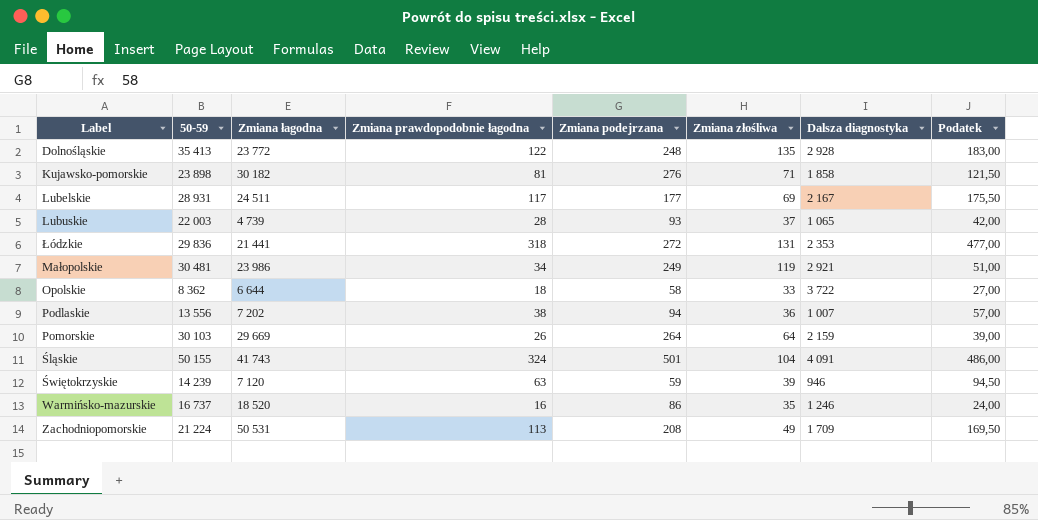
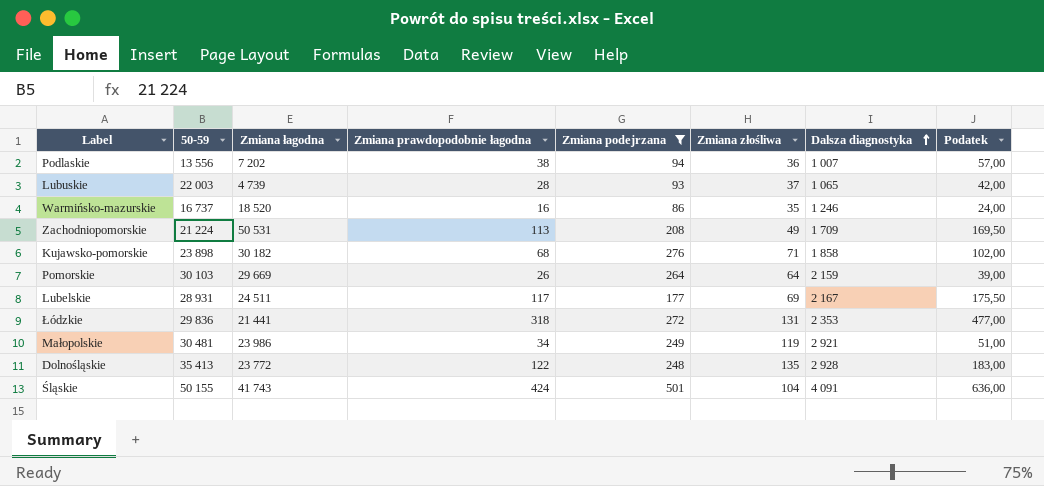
filter: none -> Zmiana podejrzana >= 86
row order: none -> Dalsza diagnostyka ascending
Kujawsko-pomorskie | Zmiana prawdopodobnie łagodna: 81 -> 68
Kujawsko-pomorskie | Podatek: 121,50 -> 102,00
Śląskie | Zmiana prawdopodobnie łagodna: 324 -> 424
Śląskie | Podatek: 486,00 -> 636,00

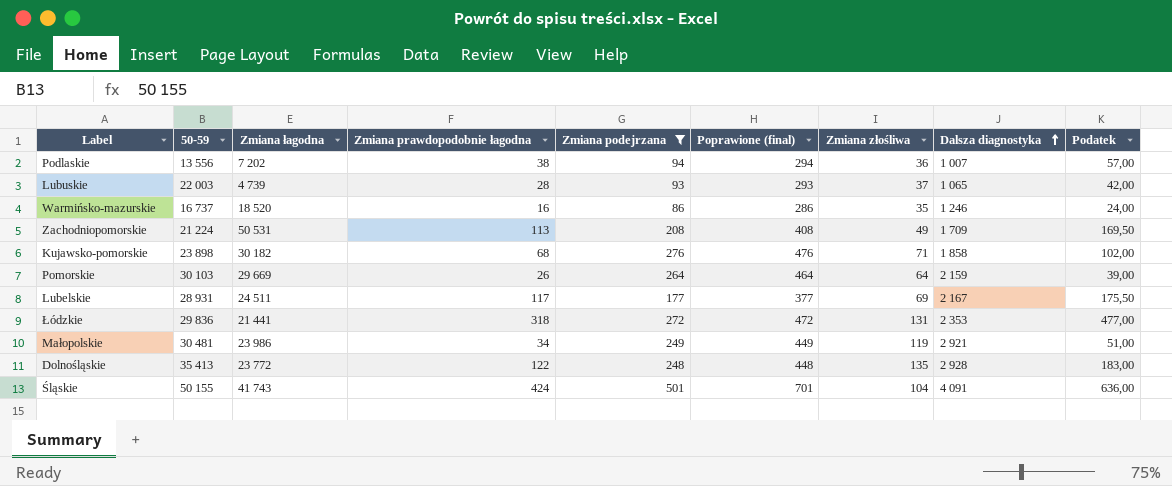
column Poprawione (final) | formula: none -> [Zmiana podejrzana] + 200

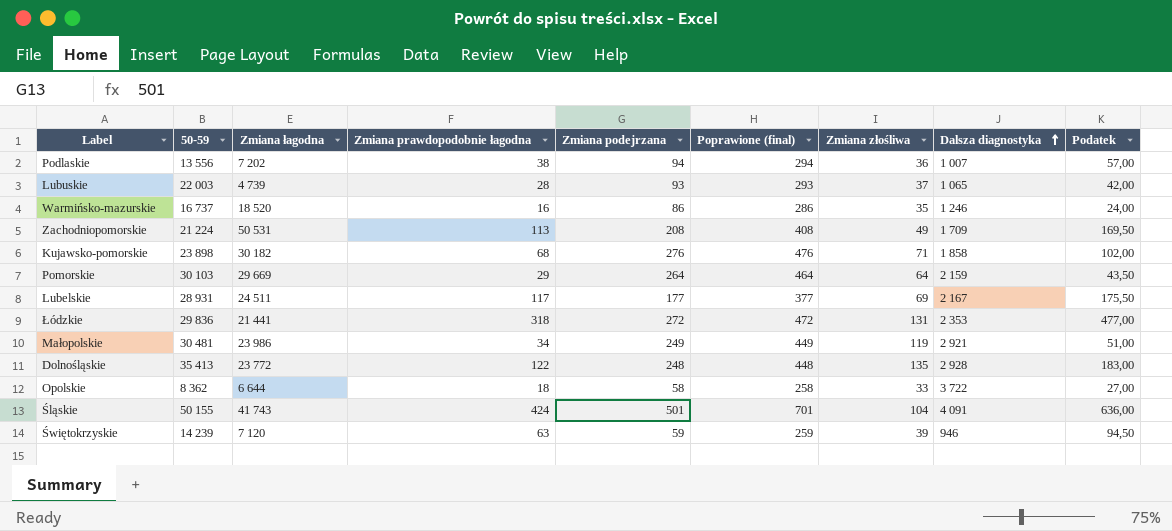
filter: Zmiana podejrzana >= 86 -> none
Pomorskie | Zmiana prawdopodobnie łagodna: 26 -> 29
Pomorskie | Podatek: 39,00 -> 43,50

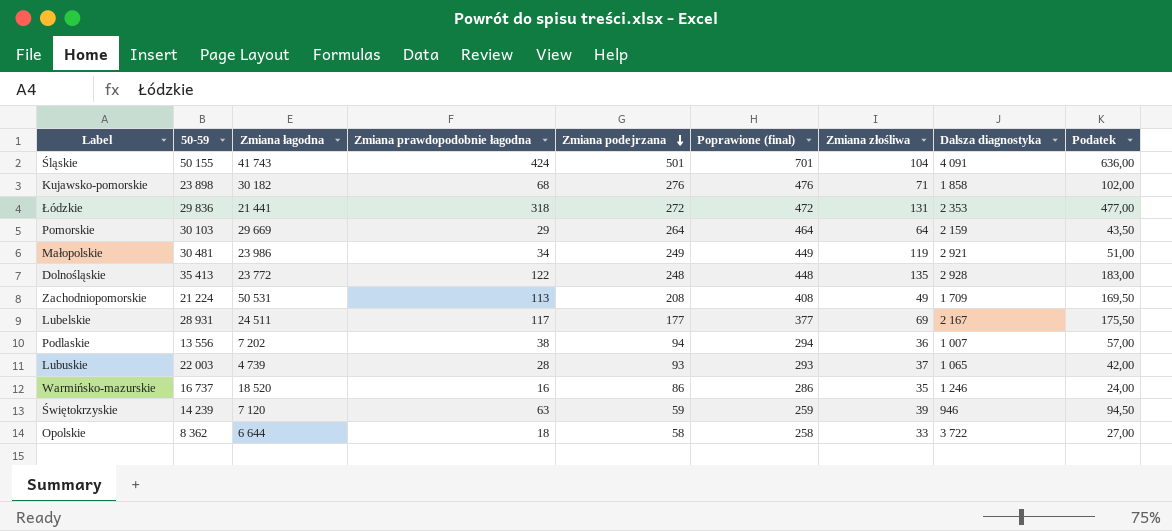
row order: Dalsza diagnostyka ascending -> Zmiana podejrzana descending

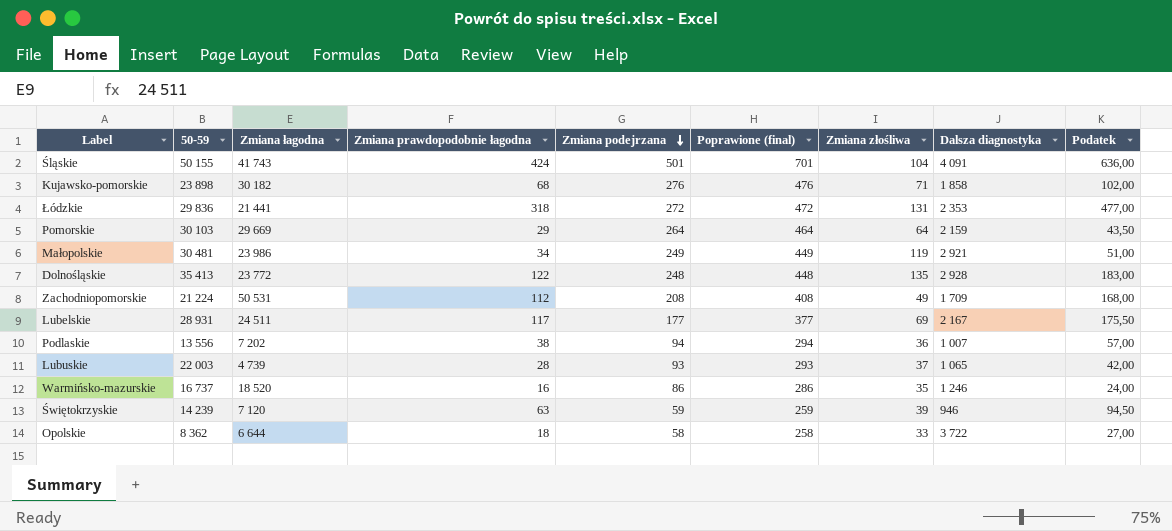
Zachodniopomorskie | Zmiana prawdopodobnie łagodna: 113 -> 112
Zachodniopomorskie | Podatek: 169,50 -> 168,00

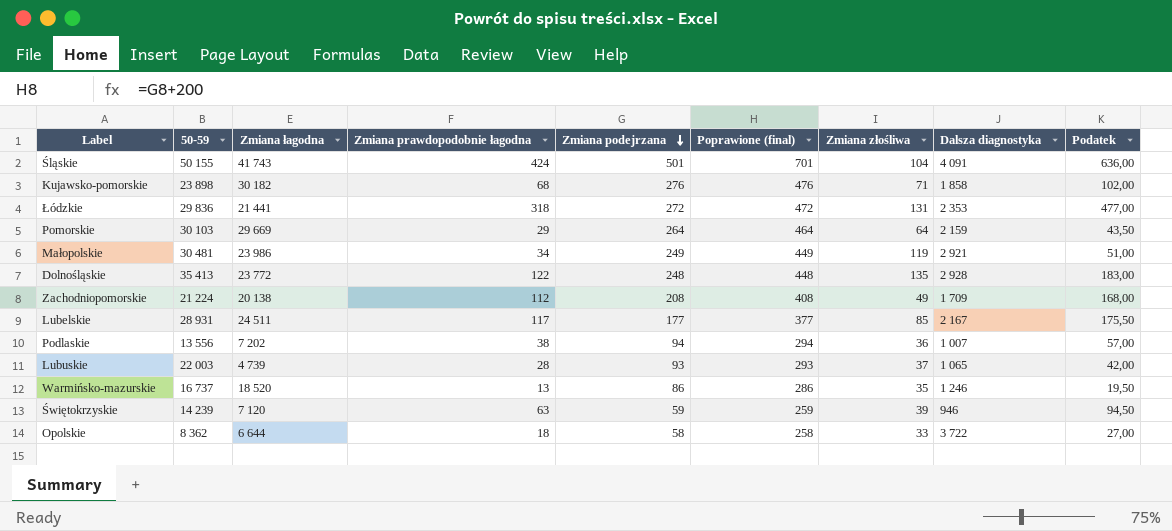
Zachodniopomorskie | Zmiana łagodna: 50 531 -> 20 138
Lubelskie | Zmiana złośliwa: 69 -> 85
Warmińsko-mazurskie | Zmiana prawdopodobnie łagodna: 16 -> 13
Warmińsko-mazurskie | Podatek: 24,00 -> 19,50

